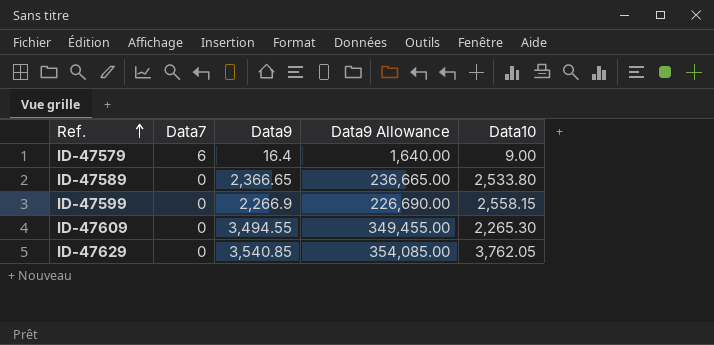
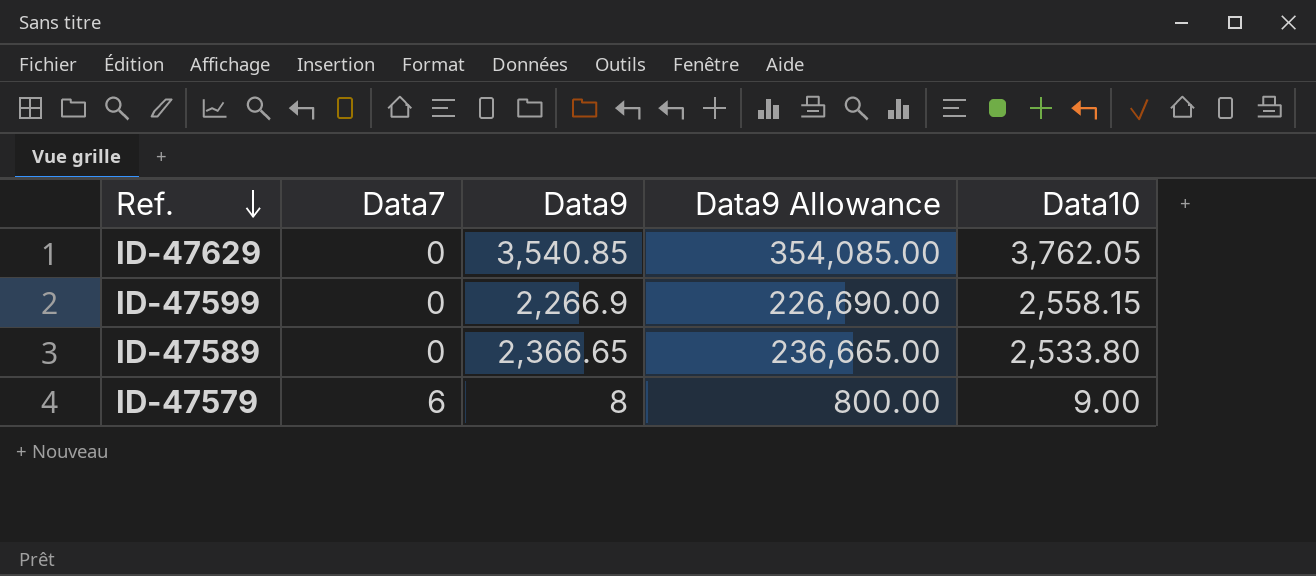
row order: Ref. ascending -> Ref. descending
row ID-47609: 0 | 3,494.55 | 349,455.00 | 2,265.30 -> none
ID-47579 | Data9: 16.4 -> 8
ID-47579 | Data9 Allowance: 1,640.00 -> 800.00

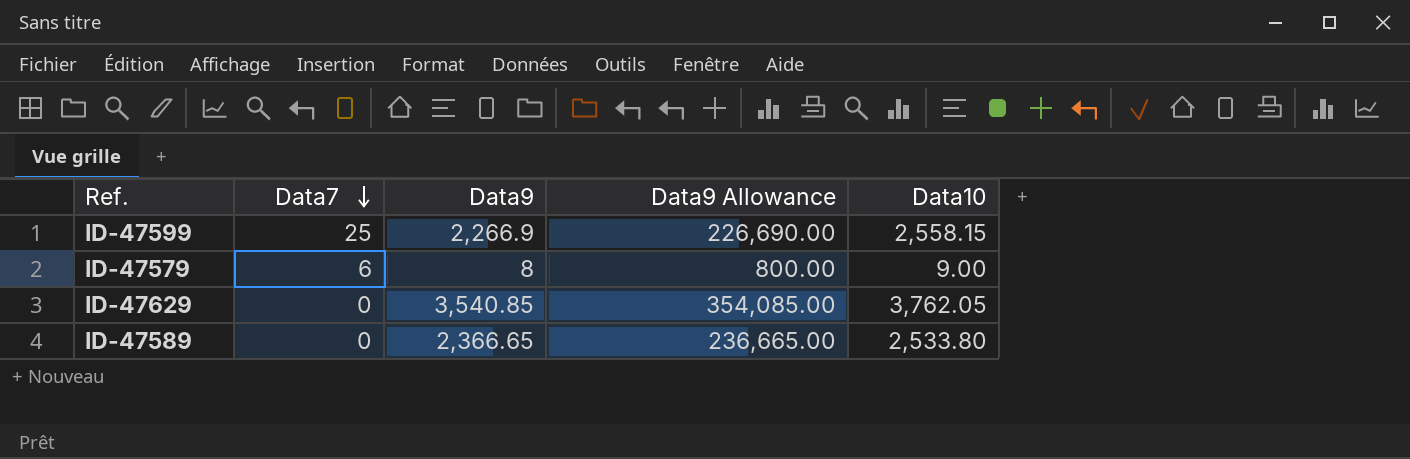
row order: Ref. descending -> Data7 descending
ID-47599 | Data7: 0 -> 25

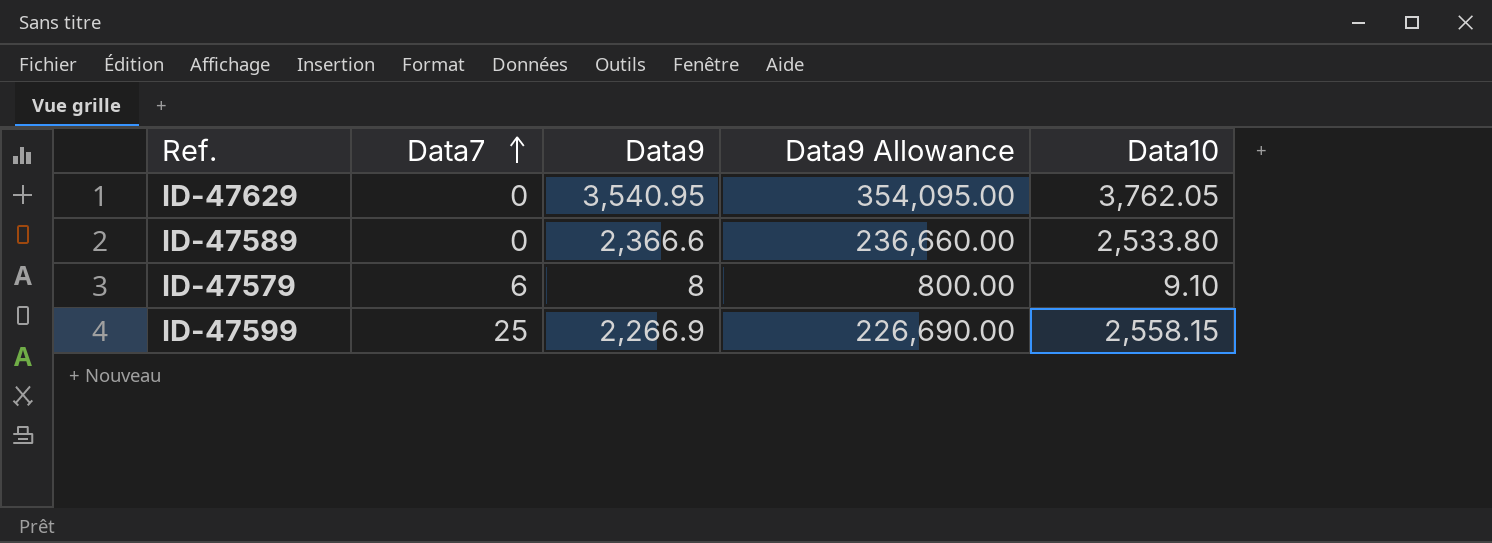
row order: Data7 descending -> Data7 ascending
ID-47629 | Data9: 3,540.85 -> 3,540.95
ID-47629 | Data9 Allowance: 354,085.00 -> 354,095.00
ID-47589 | Data9: 2,366.65 -> 2,366.6
ID-47589 | Data9 Allowance: 236,665.00 -> 236,660.00
ID-47579 | Data10: 9.00 -> 9.10

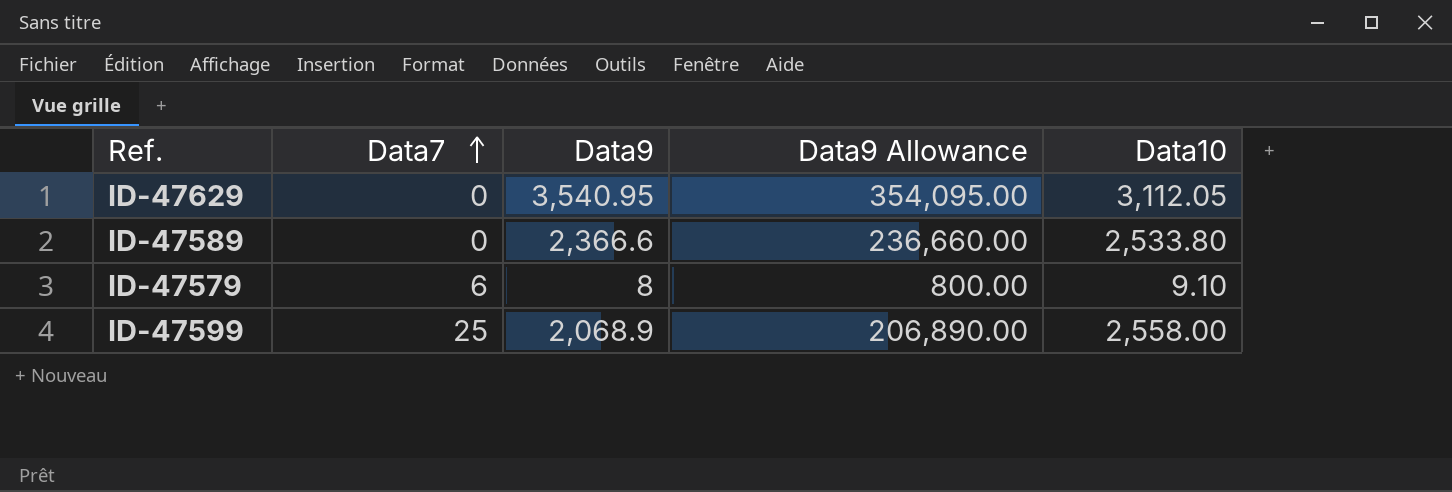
ID-47629 | Data10: 3,762.05 -> 3,112.05
ID-47599 | Data9: 2,266.9 -> 2,068.9
ID-47599 | Data9 Allowance: 226,690.00 -> 206,890.00
ID-47599 | Data10: 2,558.15 -> 2,558.00

